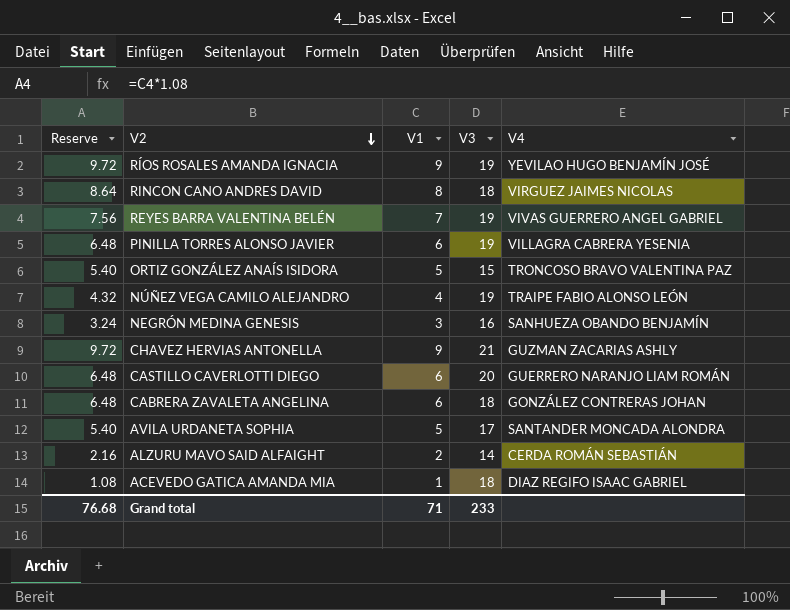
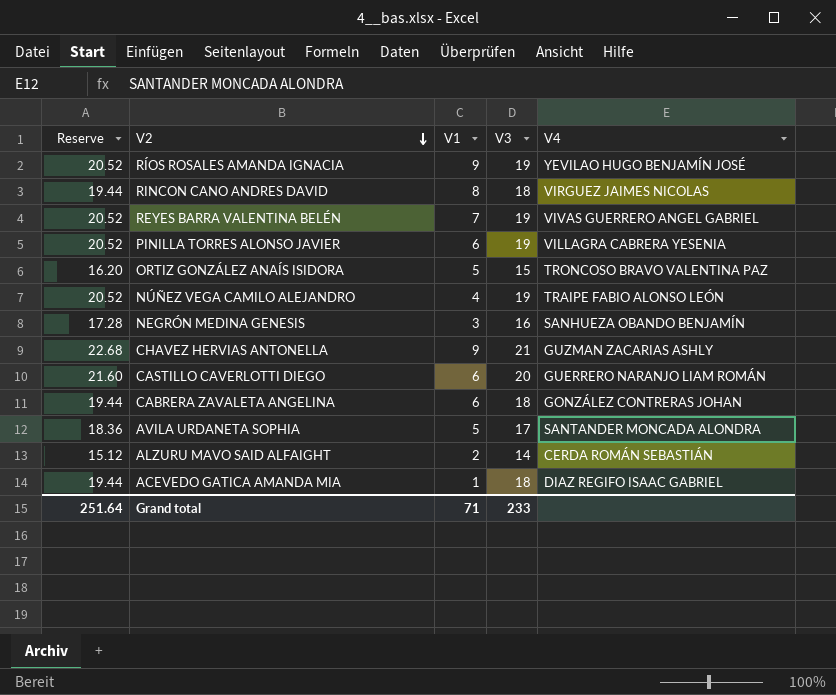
column Reserve | formula: [V1] * 1.08 -> [V3] * 1.08
Grand total | Reserve: 76.68 -> 251.64

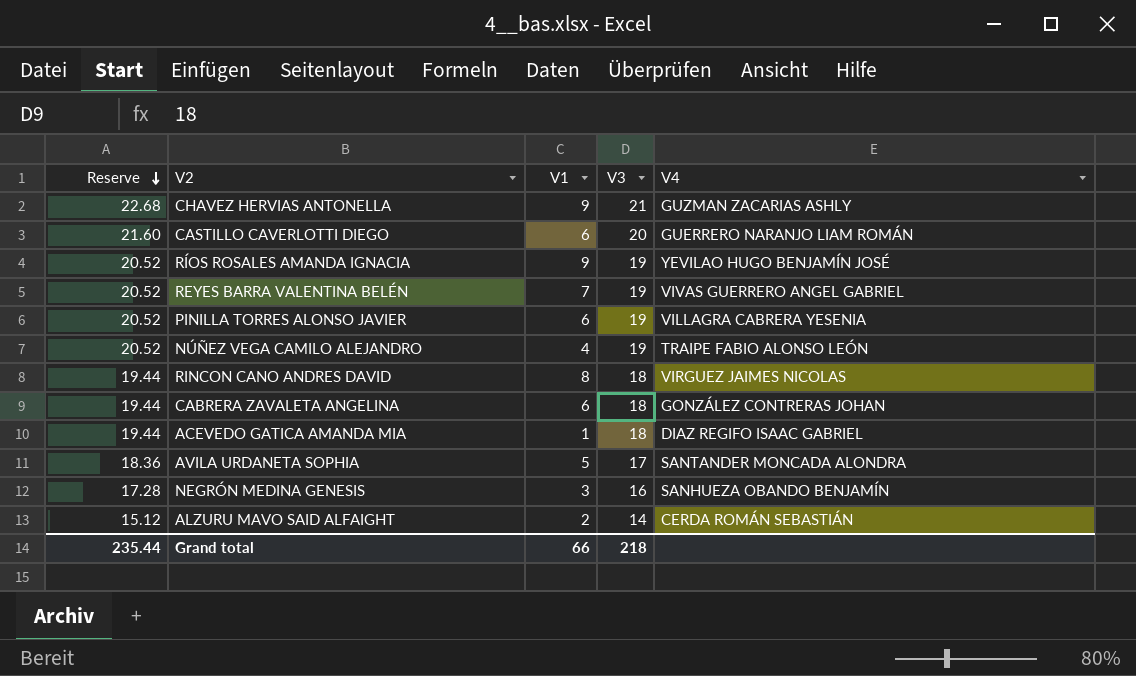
row order: V2 descending -> Reserve descending
row ORTIZ GONZÁLEZ ANAÍS ISIDORA: 16.20 | 5 | 15 | TRONCOSO BRAVO VALENTINA PAZ -> none
Grand total | Reserve: 251.64 -> 235.44
Grand total | V1: 71 -> 66
Grand total | V3: 233 -> 218

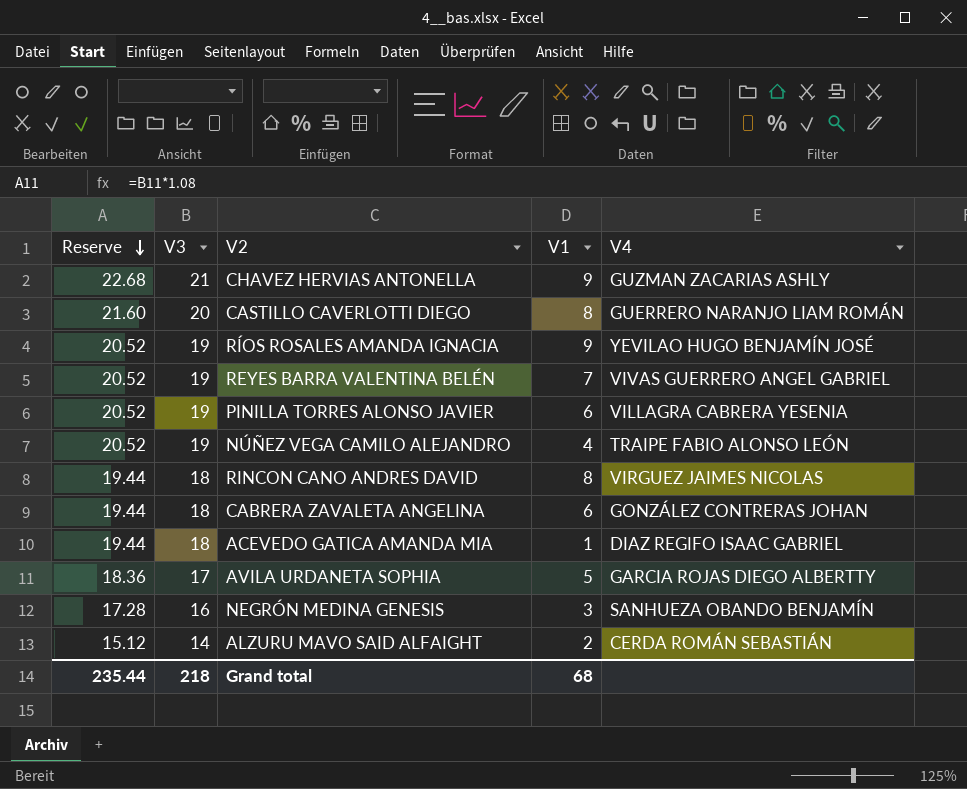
column V3 | position: 4 -> 2
CASTILLO CAVERLOTTI DIEGO | V1: 6 -> 8
AVILA URDANETA SOPHIA | V4: SANTANDER MONCADA ALONDRA -> GARCIA ROJAS DIEGO ALBERTTY
Grand total | V1: 66 -> 68

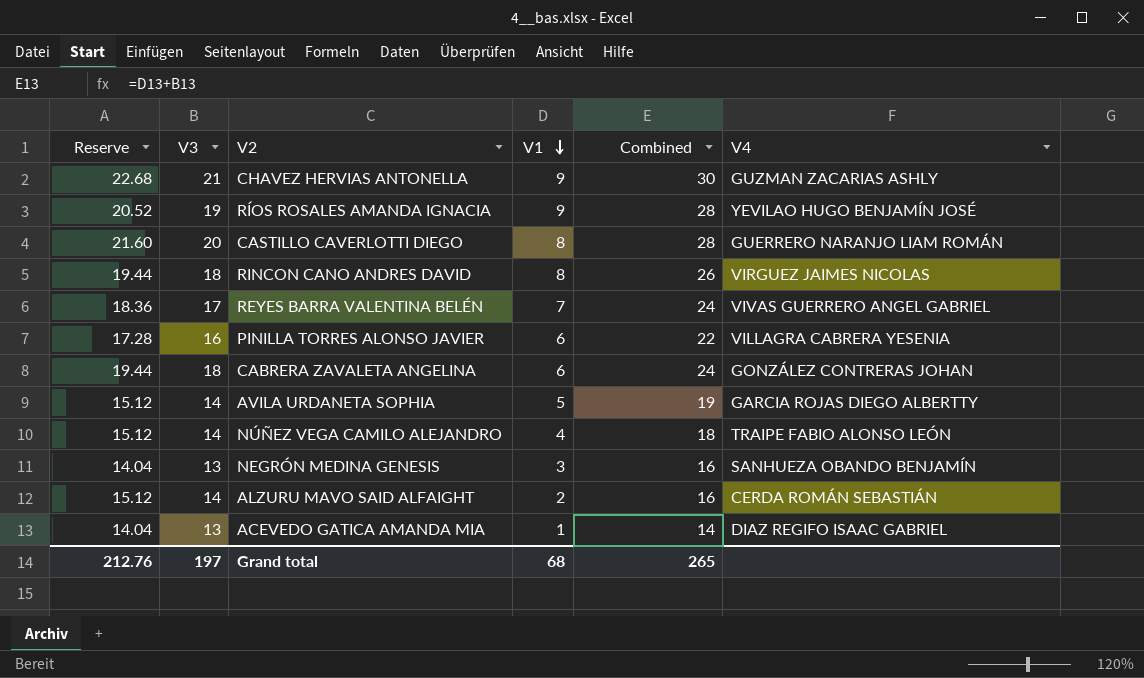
row order: Reserve descending -> V1 descending
column Combined | formula: none -> [V3] + [V1]
REYES BARRA VALENTINA BELÉN | Reserve: 20.52 -> 18.36
REYES BARRA VALENTINA BELÉN | V3: 19 -> 17
PINILLA TORRES ALONSO JAVIER | Reserve: 20.52 -> 17.28
PINILLA TORRES ALONSO JAVIER | V3: 19 -> 16
AVILA URDANETA SOPHIA | Reserve: 18.36 -> 15.12
AVILA URDANETA SOPHIA | V3: 17 -> 14
NÚÑEZ VEGA CAMILO ALEJANDRO | Reserve: 20.52 -> 15.12
NÚÑEZ VEGA CAMILO ALEJANDRO | V3: 19 -> 14
NEGRÓN MEDINA GENESIS | Reserve: 17.28 -> 14.04
NEGRÓN MEDINA GENESIS | V3: 16 -> 13
ACEVEDO GATICA AMANDA MIA | Reserve: 19.44 -> 14.04
ACEVEDO GATICA AMANDA MIA | V3: 18 -> 13
Grand total | Reserve: 235.44 -> 212.76
Grand total | V3: 218 -> 197

